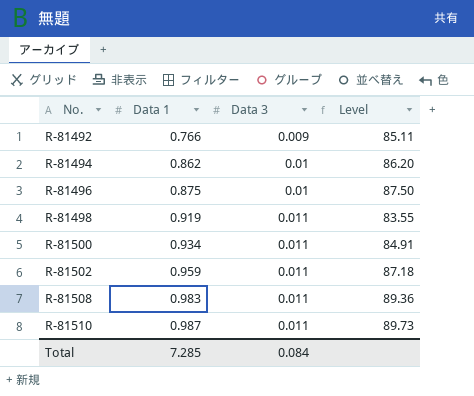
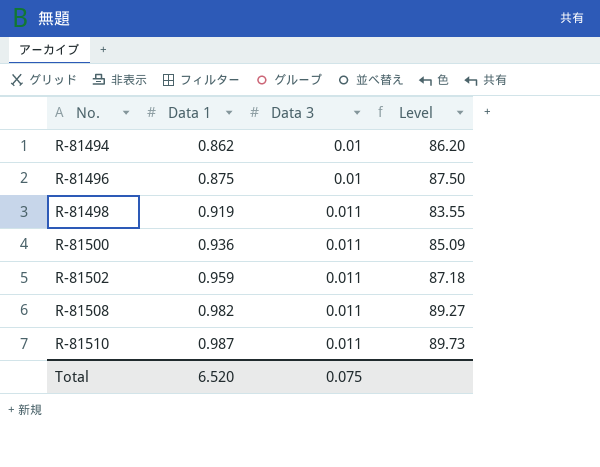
row R-81492: 0.766 | 0.009 | 85.11 -> none
R-81500 | Data 1: 0.934 -> 0.936
R-81500 | Level: 84.91 -> 85.09
R-81508 | Data 1: 0.983 -> 0.982
R-81508 | Level: 89.36 -> 89.27
Total | Data 1: 7.285 -> 6.520
Total | Data 3: 0.084 -> 0.075

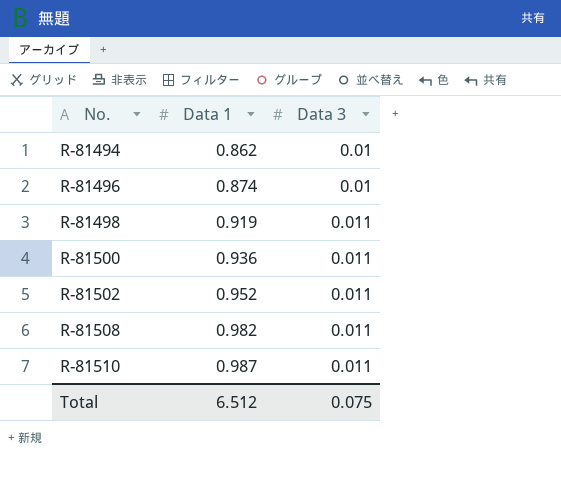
column Level | formula: [Data 1] / [Data 3] -> none
R-81496 | Data 1: 0.875 -> 0.874
R-81502 | Data 1: 0.959 -> 0.952
Total | Data 1: 6.520 -> 6.512

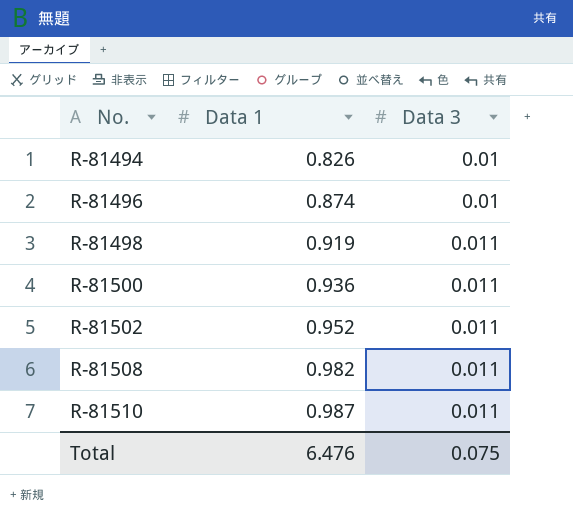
R-81494 | Data 1: 0.862 -> 0.826
Total | Data 1: 6.512 -> 6.476

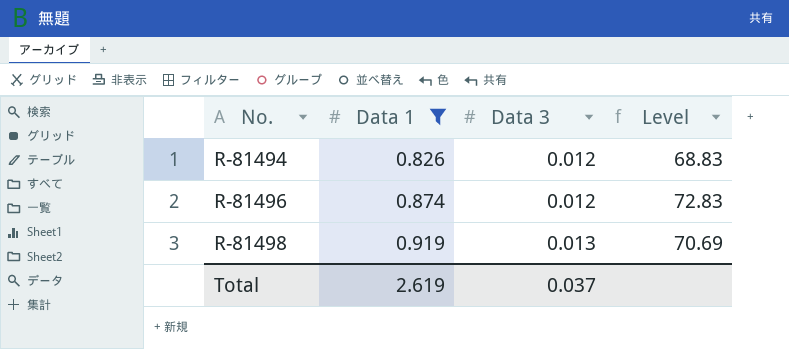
filter: none -> Data 1 <= 0.919
column Level | formula: none -> [Data 1] / [Data 3]
R-81494 | Data 3: 0.01 -> 0.012
R-81496 | Data 3: 0.01 -> 0.012
R-81498 | Data 3: 0.011 -> 0.013
Total | Data 1: 6.476 -> 2.619
Total | Data 3: 0.075 -> 0.037

